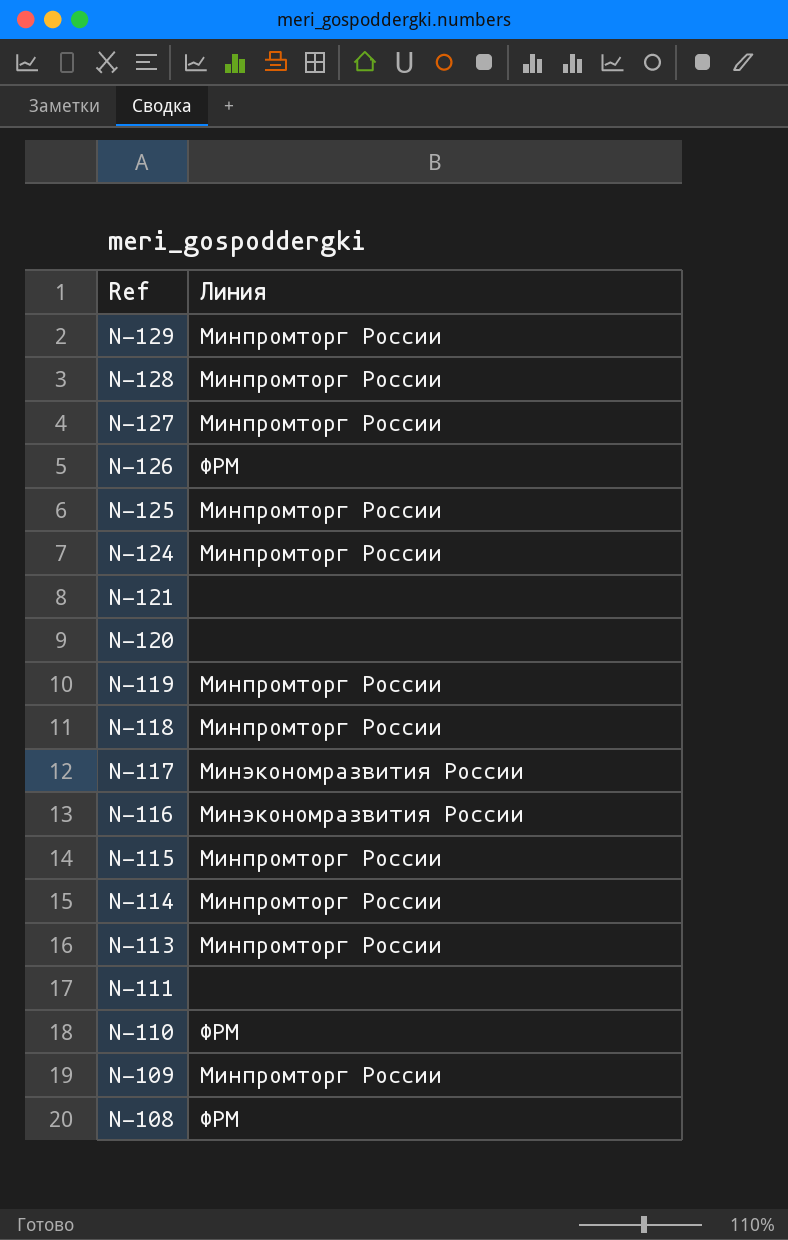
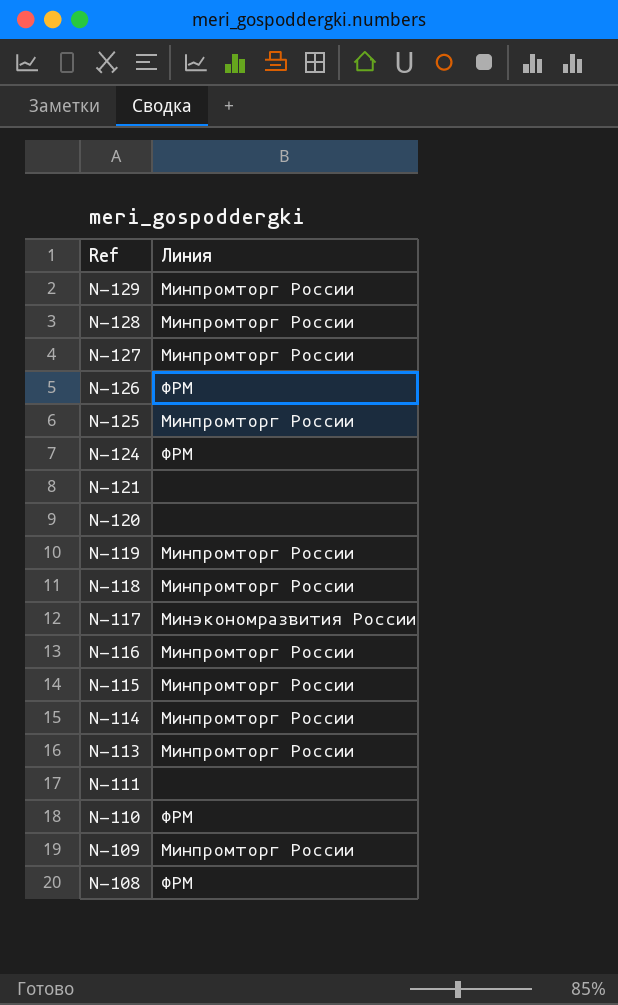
N-124 | Линия: Минпромторг России -> ФРМ
N-116 | Линия: Минэкономразвития России -> Минпромторг России

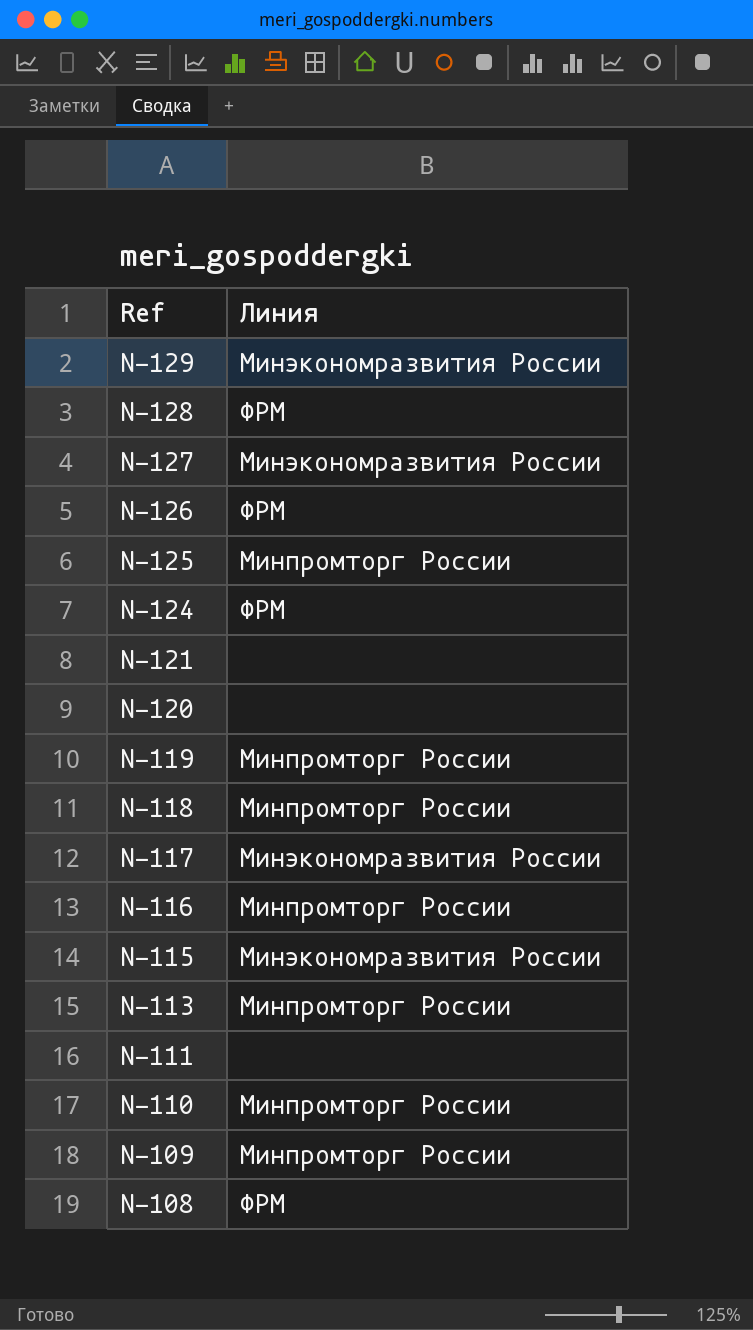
row N-114: Минпромторг России -> none
N-129 | Линия: Минпромторг России -> Минэкономразвития России
N-128 | Линия: Минпромторг России -> ФРМ
N-127 | Линия: Минпромторг России -> Минэкономразвития России
N-115 | Линия: Минпромторг России -> Минэкономразвития России
N-110 | Линия: ФРМ -> Минпромторг России

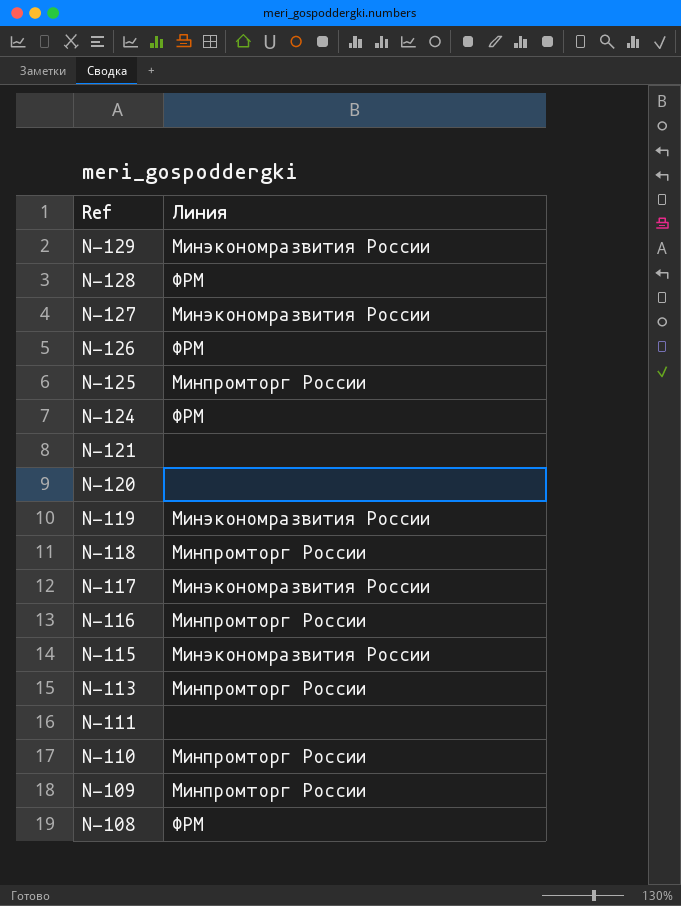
N-119 | Линия: Минпромторг России -> Минэкономразвития России

